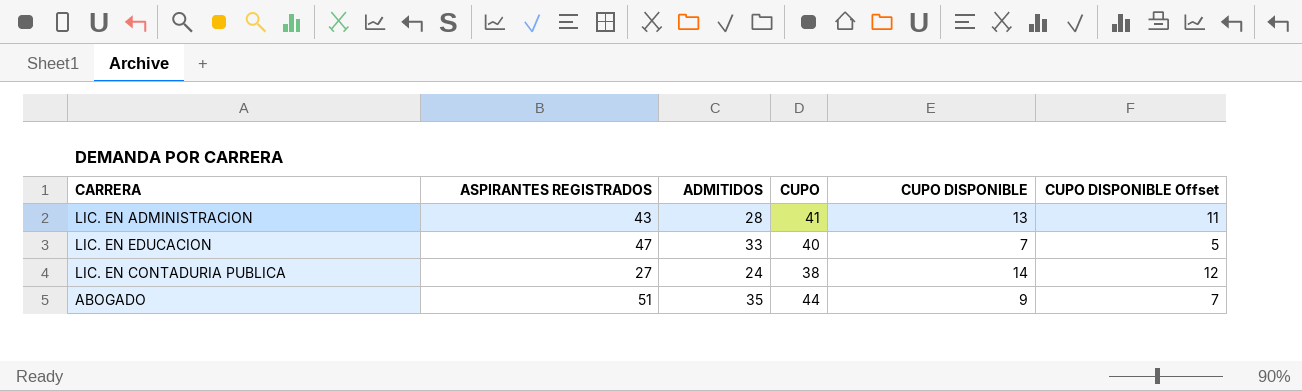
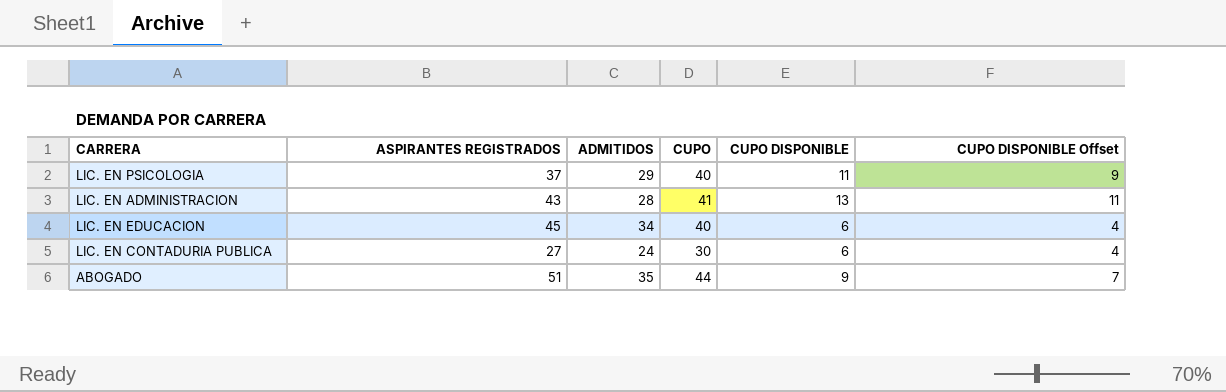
row LIC. EN PSICOLOGIA: none -> 37 | 29 | 40 | 11 | 9
LIC. EN EDUCACION | ASPIRANTES REGISTRADOS: 47 -> 45
LIC. EN EDUCACION | ADMITIDOS: 33 -> 34
LIC. EN EDUCACION | CUPO DISPONIBLE: 7 -> 6
LIC. EN EDUCACION | CUPO DISPONIBLE Offset: 5 -> 4
LIC. EN CONTADURIA PUBLICA | CUPO: 38 -> 30
LIC. EN CONTADURIA PUBLICA | CUPO DISPONIBLE: 14 -> 6
LIC. EN CONTADURIA PUBLICA | CUPO DISPONIBLE Offset: 12 -> 4

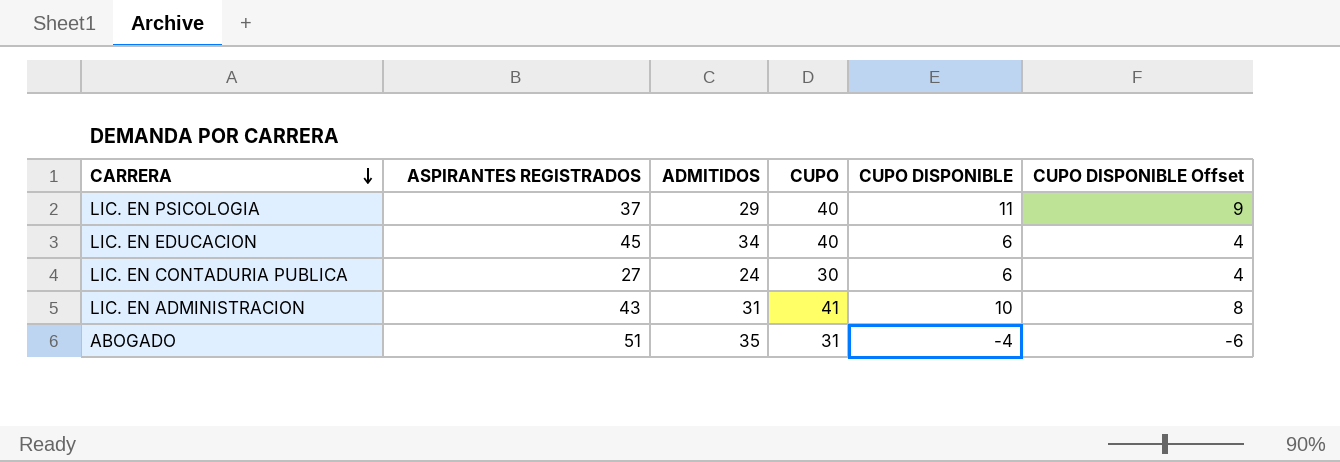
row order: none -> CARRERA descending
LIC. EN ADMINISTRACION | ADMITIDOS: 28 -> 31
LIC. EN ADMINISTRACION | CUPO DISPONIBLE: 13 -> 10
LIC. EN ADMINISTRACION | CUPO DISPONIBLE Offset: 11 -> 8
ABOGADO | CUPO: 44 -> 31
ABOGADO | CUPO DISPONIBLE: 9 -> -4
ABOGADO | CUPO DISPONIBLE Offset: 7 -> -6

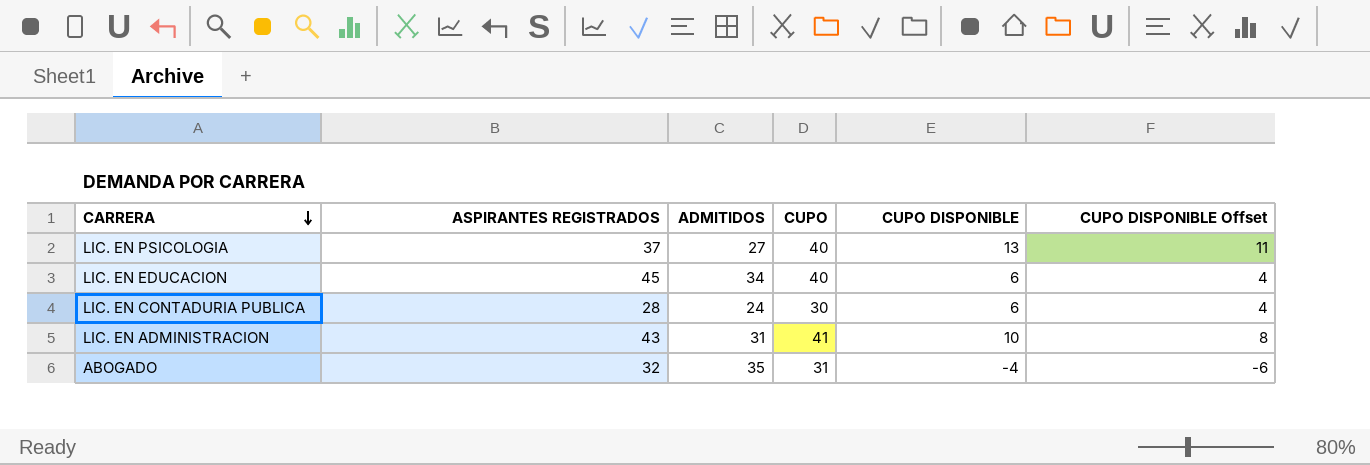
LIC. EN PSICOLOGIA | ADMITIDOS: 29 -> 27
LIC. EN PSICOLOGIA | CUPO DISPONIBLE: 11 -> 13
LIC. EN PSICOLOGIA | CUPO DISPONIBLE Offset: 9 -> 11
LIC. EN CONTADURIA PUBLICA | ASPIRANTES REGISTRADOS: 27 -> 28
ABOGADO | ASPIRANTES REGISTRADOS: 51 -> 32

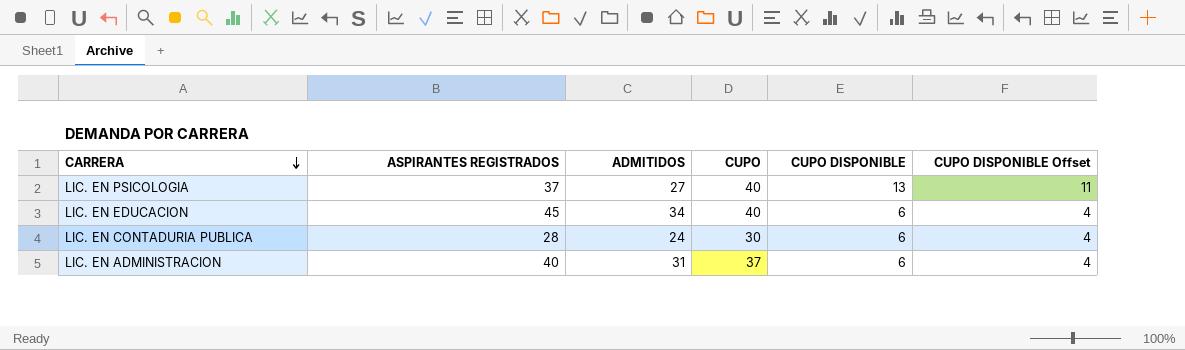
row ABOGADO: 32 | 35 | 31 | -4 | -6 -> none
LIC. EN ADMINISTRACION | ASPIRANTES REGISTRADOS: 43 -> 40
LIC. EN ADMINISTRACION | CUPO: 41 -> 37
LIC. EN ADMINISTRACION | CUPO DISPONIBLE: 10 -> 6
LIC. EN ADMINISTRACION | CUPO DISPONIBLE Offset: 8 -> 4

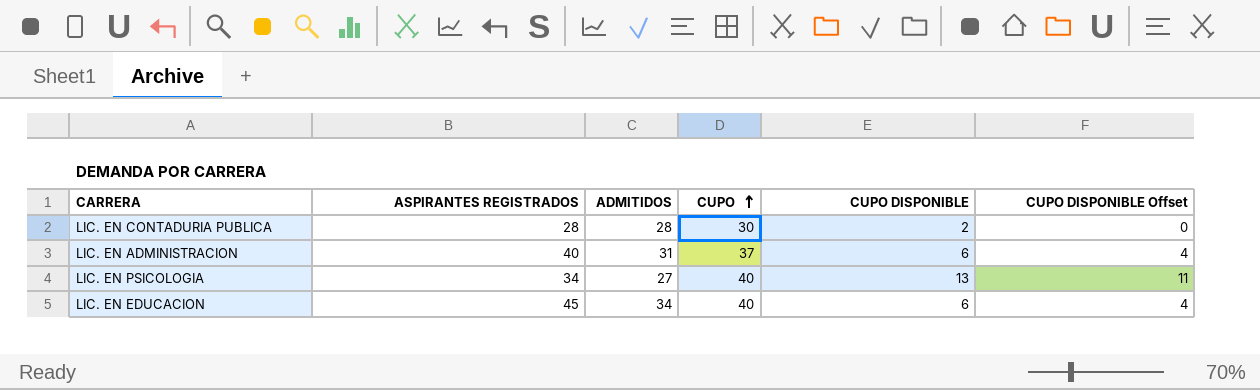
row order: CARRERA descending -> CUPO ascending
LIC. EN CONTADURIA PUBLICA | ADMITIDOS: 24 -> 28
LIC. EN CONTADURIA PUBLICA | CUPO DISPONIBLE: 6 -> 2
LIC. EN CONTADURIA PUBLICA | CUPO DISPONIBLE Offset: 4 -> 0
LIC. EN PSICOLOGIA | ASPIRANTES REGISTRADOS: 37 -> 34

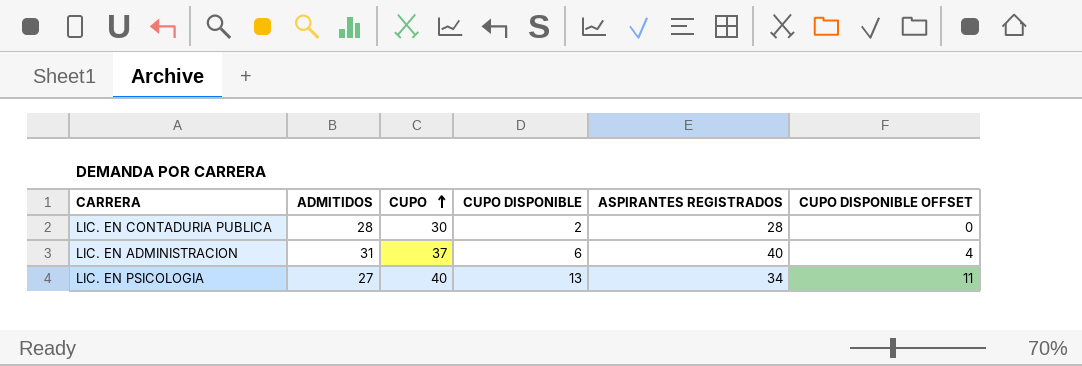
column ASPIRANTES REGISTRADOS | position: 2 -> 5
column name: CUPO DISPONIBLE Offset -> CUPO DISPONIBLE OFFSET
row LIC. EN EDUCACION: 45 | 34 | 40 | 6 | 4 -> none

